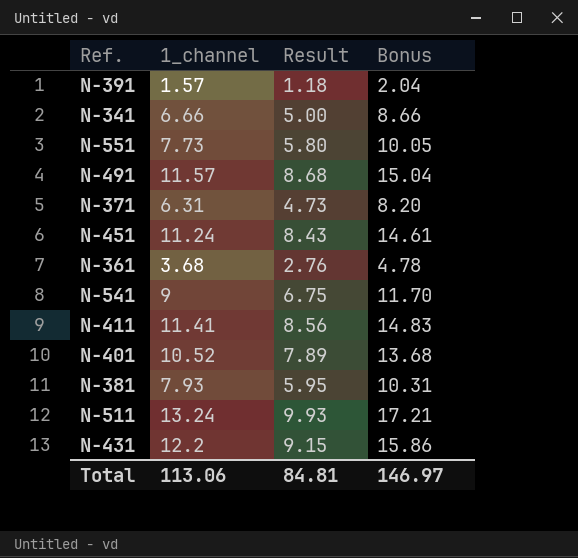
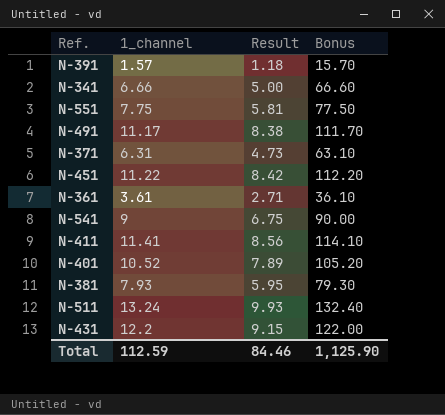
column Bonus | formula: [1_channel] * 1.3 -> [1_channel] * 10
N-551 | 1_channel: 7.73 -> 7.75
N-551 | Result: 5.80 -> 5.81
N-491 | 1_channel: 11.57 -> 11.17
N-491 | Result: 8.68 -> 8.38
N-451 | 1_channel: 11.24 -> 11.22
N-451 | Result: 8.43 -> 8.42
N-361 | 1_channel: 3.68 -> 3.61
N-361 | Result: 2.76 -> 2.71
Total | 1_channel: 113.06 -> 112.59
Total | Result: 84.81 -> 84.46
Total | Bonus: 146.97 -> 1,125.90

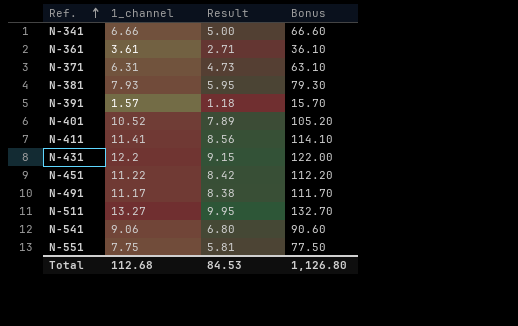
row order: none -> Ref. ascending
N-511 | 1_channel: 13.24 -> 13.27
N-511 | Result: 9.93 -> 9.95
N-511 | Bonus: 132.40 -> 132.70
N-541 | 1_channel: 9 -> 9.06
N-541 | Result: 6.75 -> 6.80
N-541 | Bonus: 90.00 -> 90.60
Total | 1_channel: 112.59 -> 112.68
Total | Result: 84.46 -> 84.53
Total | Bonus: 1,125.90 -> 1,126.80

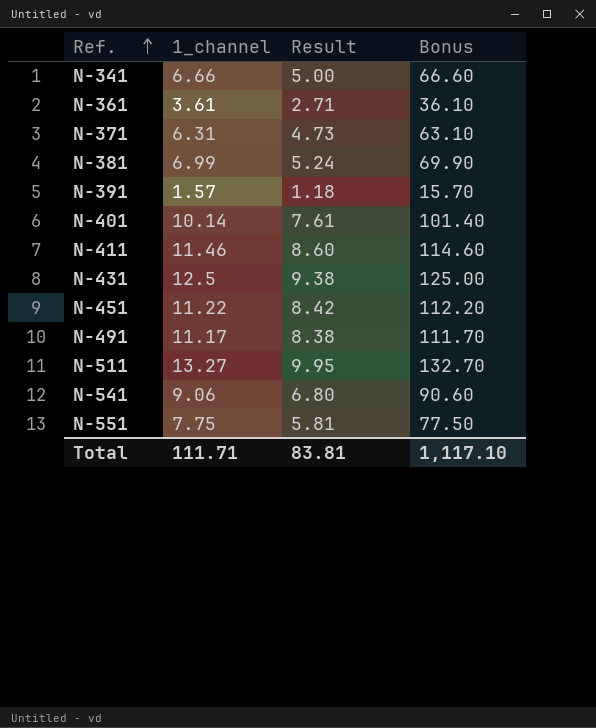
N-381 | 1_channel: 7.93 -> 6.99
N-381 | Result: 5.95 -> 5.24
N-381 | Bonus: 79.30 -> 69.90
N-401 | 1_channel: 10.52 -> 10.14
N-401 | Result: 7.89 -> 7.61
N-401 | Bonus: 105.20 -> 101.40
N-411 | 1_channel: 11.41 -> 11.46
N-411 | Result: 8.56 -> 8.60
N-411 | Bonus: 114.10 -> 114.60
N-431 | 1_channel: 12.2 -> 12.5
N-431 | Result: 9.15 -> 9.38
N-431 | Bonus: 122.00 -> 125.00
Total | 1_channel: 112.68 -> 111.71
Total | Result: 84.53 -> 83.81
Total | Bonus: 1,126.80 -> 1,117.10

